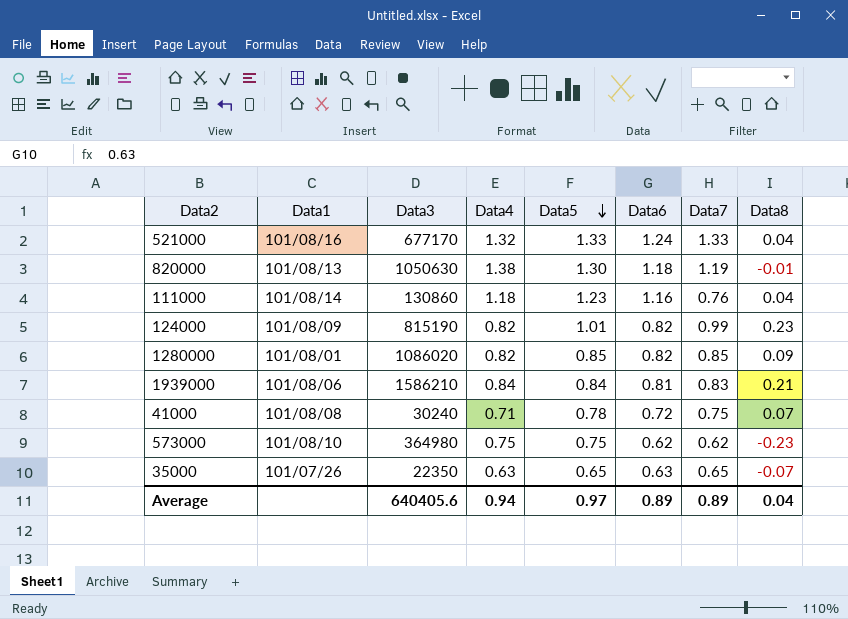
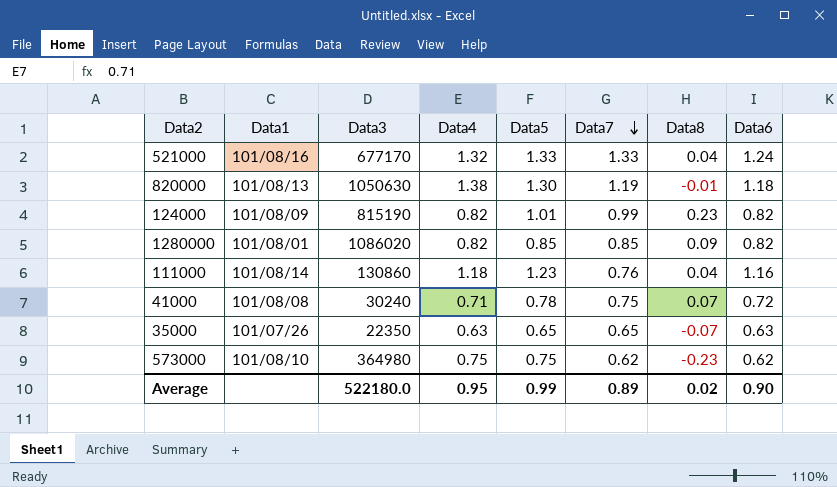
row order: Data5 descending -> Data7 descending
column Data6 | position: 6 -> 8
row 1939000: 101/08/06 | 1586210 | 0.84 | 0.84 | 0.81 | 0.83 | 0.21 -> none
Average | Data3: 640405.6 -> 522180.0
Average | Data4: 0.94 -> 0.95
Average | Data5: 0.97 -> 0.99
Average | Data8: 0.04 -> 0.02
Average | Data6: 0.89 -> 0.90

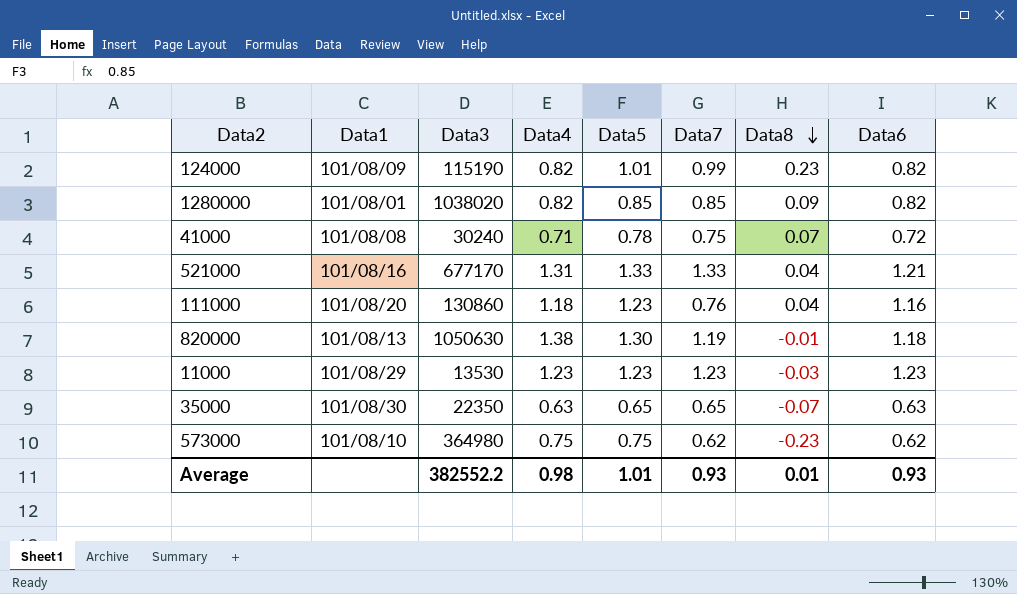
row order: Data7 descending -> Data8 descending
124000 | Data3: 815190 -> 115190
1280000 | Data3: 1086020 -> 1038020
521000 | Data4: 1.32 -> 1.31
521000 | Data6: 1.24 -> 1.21
111000 | Data1: 101/08/14 -> 101/08/20
row 11000: none -> 101/08/29 | 13530 | 1.23 | 1.23 | 1.23 | -0.03 | 1.23
35000 | Data1: 101/07/26 -> 101/08/30
Average | Data3: 522180.0 -> 382552.2
Average | Data4: 0.95 -> 0.98
Average | Data5: 0.99 -> 1.01
Average | Data7: 0.89 -> 0.93
Average | Data8: 0.02 -> 0.01
Average | Data6: 0.90 -> 0.93

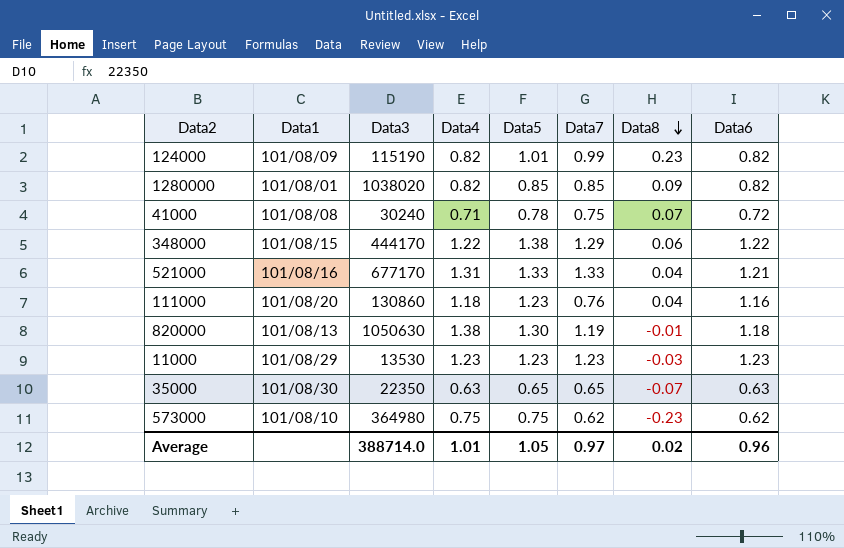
row 348000: none -> 101/08/15 | 444170 | 1.22 | 1.38 | 1.29 | 0.06 | 1.22
Average | Data3: 382552.2 -> 388714.0
Average | Data4: 0.98 -> 1.01
Average | Data5: 1.01 -> 1.05
Average | Data7: 0.93 -> 0.97
Average | Data8: 0.01 -> 0.02
Average | Data6: 0.93 -> 0.96

